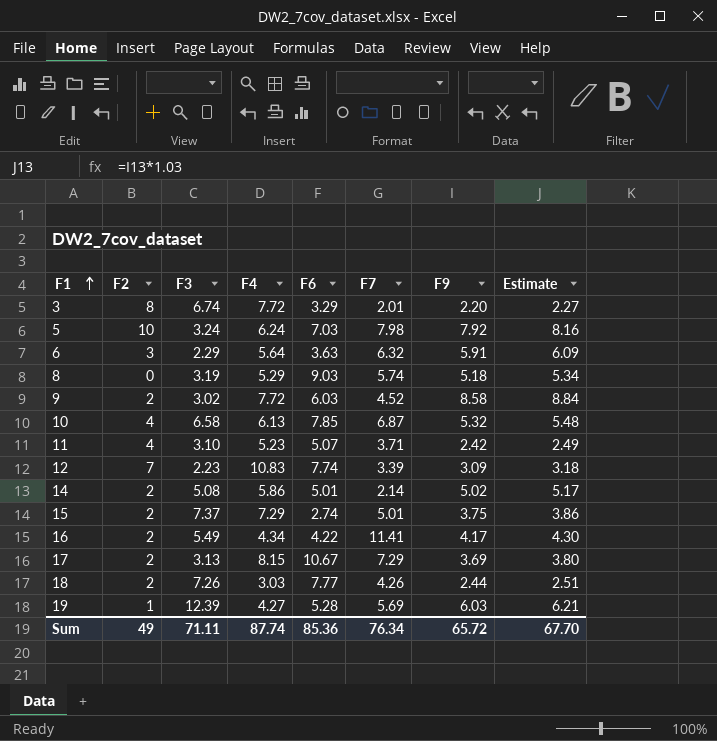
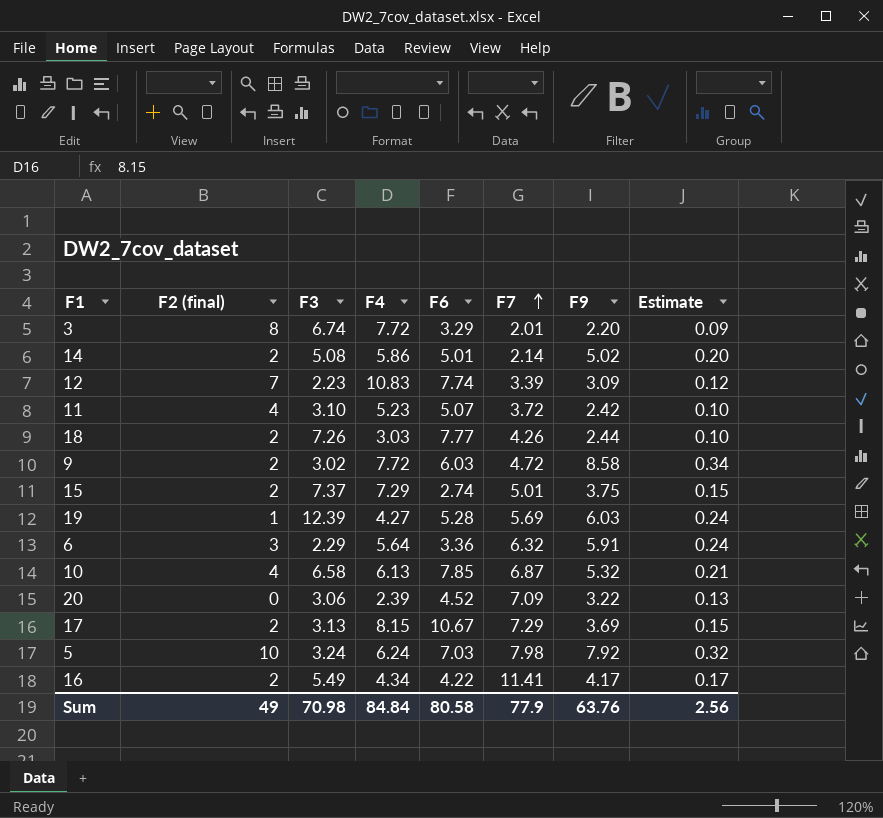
row order: F1 ascending -> F7 ascending
column name: F2 -> F2 (final)
column Estimate | formula: [F9] * 1.03 -> [F9] * 0.04
row 8: 0 | 3.19 | 5.29 | 9.03 | 5.74 | 5.18 | 5.34 -> none
11 | F7: 3.71 -> 3.72
9 | F7: 4.52 -> 4.72
6 | F6: 3.63 -> 3.36
row 20: none -> 0 | 3.06 | 2.39 | 4.52 | 7.09 | 3.22 | 0.13
Sum | F3: 71.11 -> 70.98
Sum | F4: 87.74 -> 84.84
Sum | F6: 85.36 -> 80.58
Sum | F7: 76.34 -> 77.9
Sum | F9: 65.72 -> 63.76
Sum | Estimate: 67.70 -> 2.56

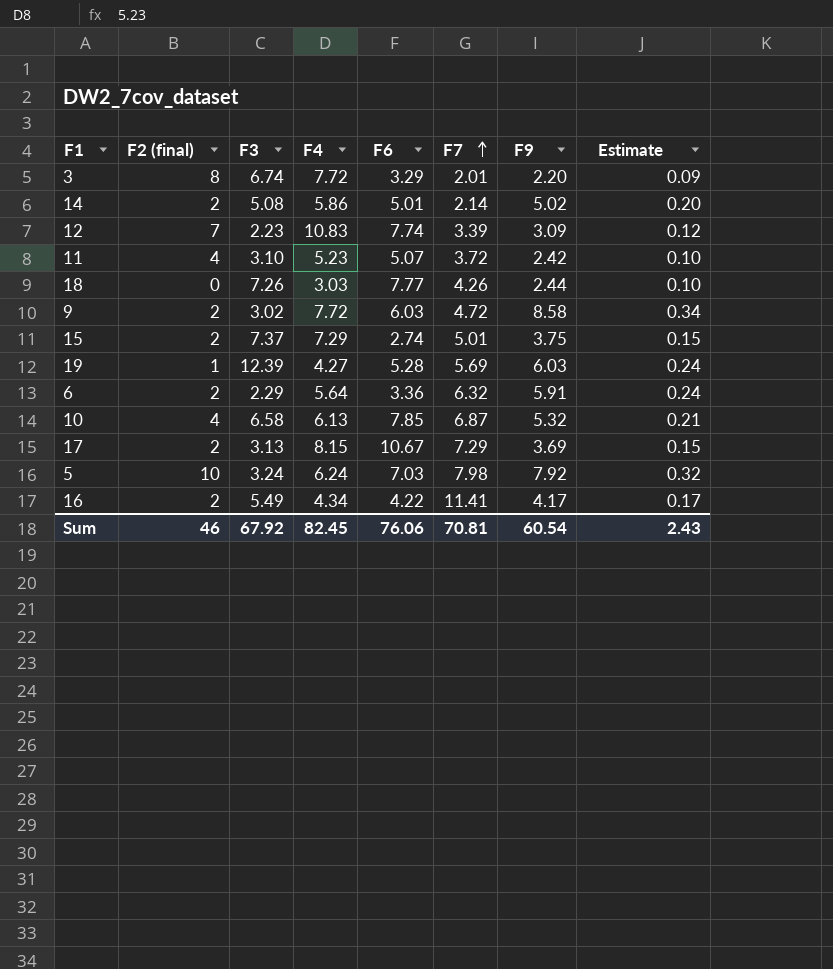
row 20: 0 | 3.06 | 2.39 | 4.52 | 7.09 | 3.22 | 0.13 -> none
18 | F2 (final): 2 -> 0
6 | F2 (final): 3 -> 2
Sum | F2 (final): 49 -> 46
Sum | F3: 70.98 -> 67.92
Sum | F4: 84.84 -> 82.45
Sum | F6: 80.58 -> 76.06
Sum | F7: 77.9 -> 70.81
Sum | F9: 63.76 -> 60.54
Sum | Estimate: 2.56 -> 2.43

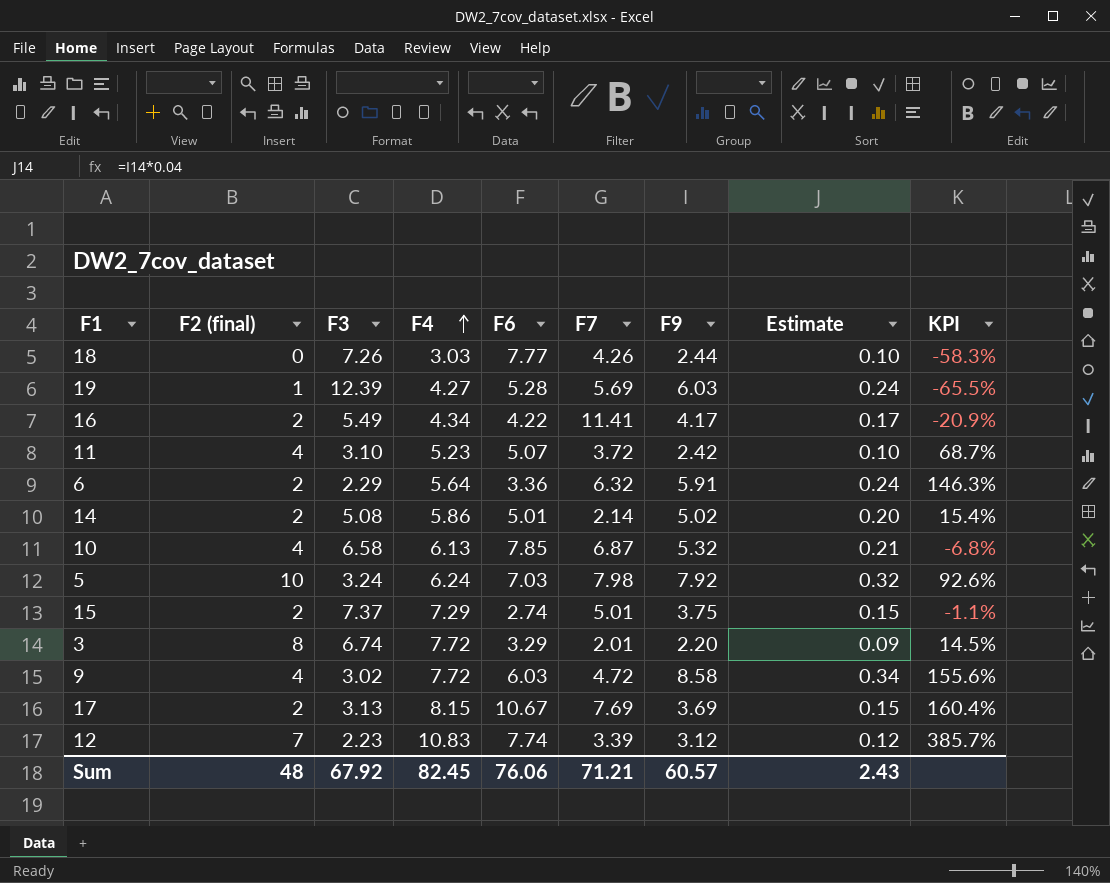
row order: F7 ascending -> F4 ascending
column KPI | formula: none -> ([F4] - [F3]) / [F3]
9 | F2 (final): 2 -> 4
17 | F7: 7.29 -> 7.69
12 | F9: 3.09 -> 3.12
Sum | F2 (final): 46 -> 48
Sum | F7: 70.81 -> 71.21
Sum | F9: 60.54 -> 60.57

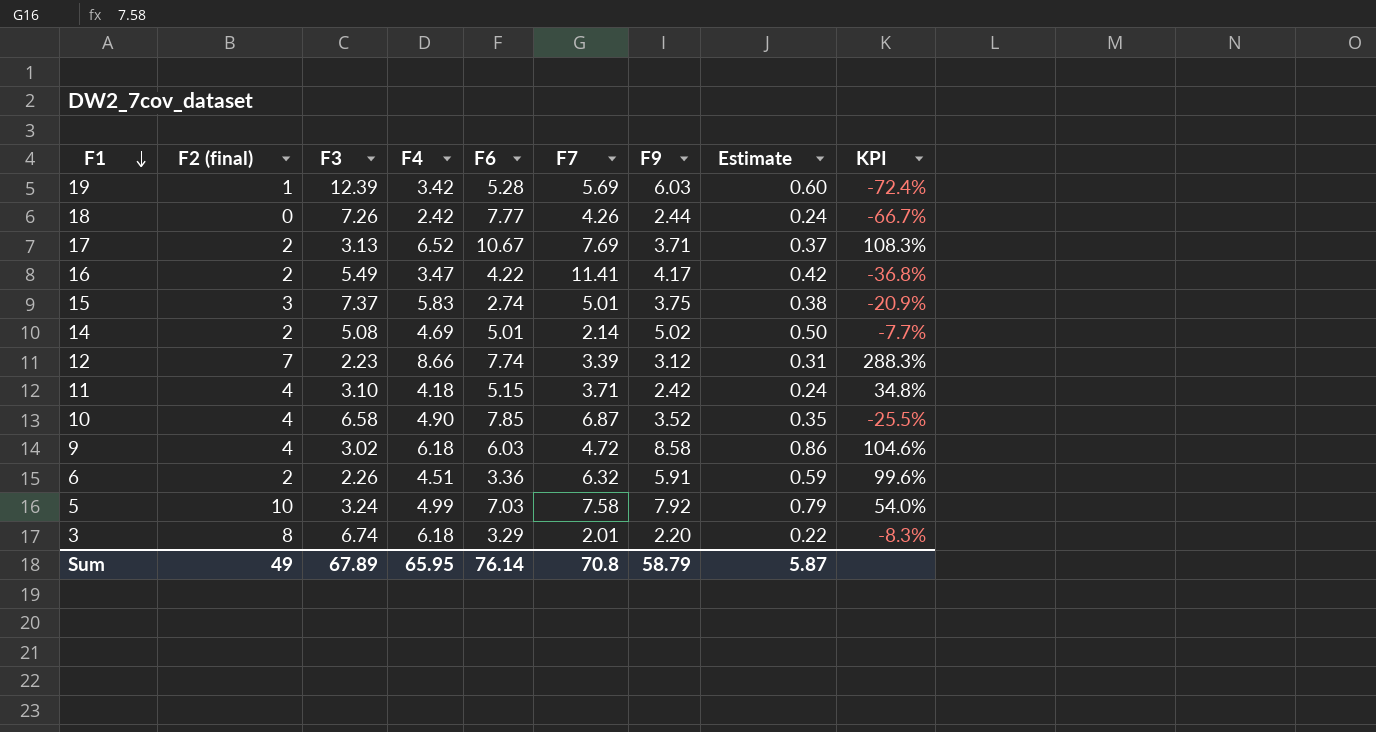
row order: F4 ascending -> F1 descending
column Estimate | formula: [F9] * 0.04 -> [F9] * 0.1
19 | F4: 4.27 -> 3.42
19 | KPI: -65.5% -> -72.4%
18 | F4: 3.03 -> 2.42
18 | KPI: -58.3% -> -66.7%
17 | F4: 8.15 -> 6.52
17 | F9: 3.69 -> 3.71
17 | KPI: 160.4% -> 108.3%
16 | F4: 4.34 -> 3.47
16 | KPI: -20.9% -> -36.8%
15 | F2 (final): 2 -> 3
15 | F4: 7.29 -> 5.83
15 | KPI: -1.1% -> -20.9%
14 | F4: 5.86 -> 4.69
14 | KPI: 15.4% -> -7.7%
12 | F4: 10.83 -> 8.66
12 | KPI: 385.7% -> 288.3%
11 | F4: 5.23 -> 4.18
11 | F6: 5.07 -> 5.15
11 | F7: 3.72 -> 3.71
11 | KPI: 68.7% -> 34.8%
10 | F4: 6.13 -> 4.90
10 | F9: 5.32 -> 3.52
10 | KPI: -6.8% -> -25.5%
9 | F4: 7.72 -> 6.18
9 | KPI: 155.6% -> 104.6%
6 | F3: 2.29 -> 2.26
6 | F4: 5.64 -> 4.51
6 | KPI: 146.3% -> 99.6%
5 | F4: 6.24 -> 4.99
5 | F7: 7.98 -> 7.58
5 | KPI: 92.6% -> 54.0%
3 | F4: 7.72 -> 6.18
3 | KPI: 14.5% -> -8.3%
Sum | F2 (final): 48 -> 49
Sum | F3: 67.92 -> 67.89
Sum | F4: 82.45 -> 65.95
Sum | F6: 76.06 -> 76.14
Sum | F7: 71.21 -> 70.8
Sum | F9: 60.57 -> 58.79
Sum | Estimate: 2.43 -> 5.87

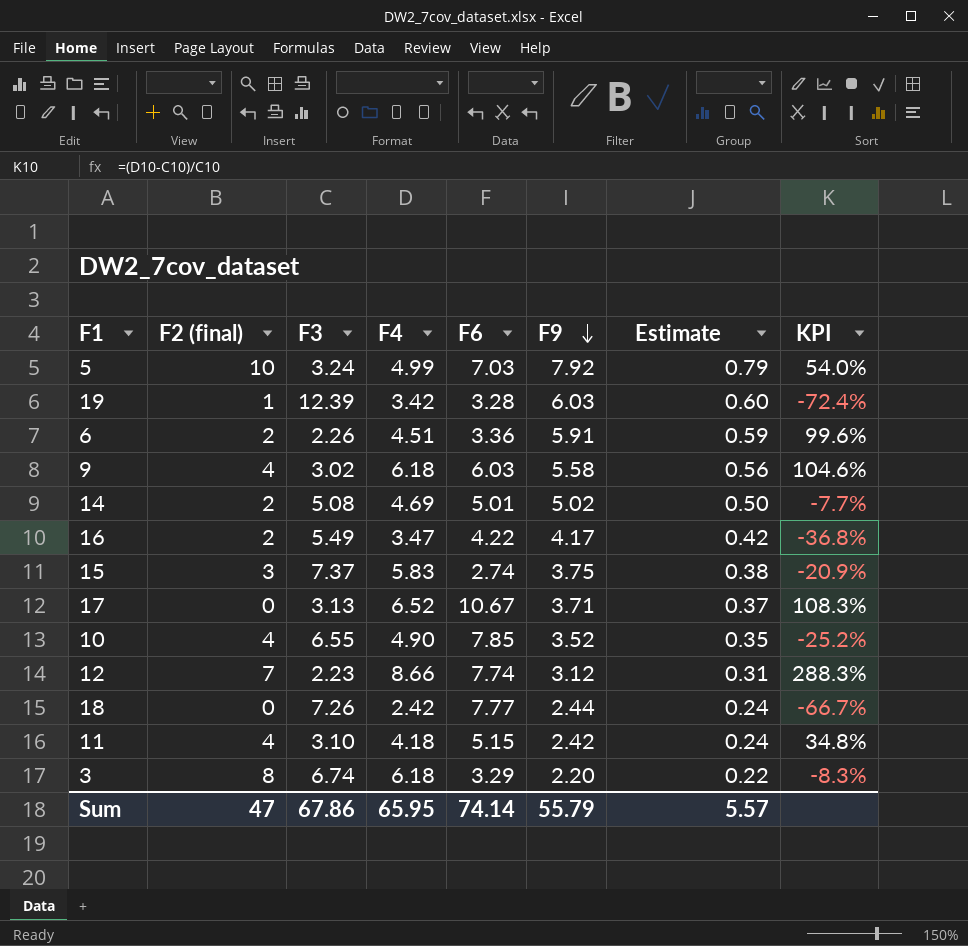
row order: F1 descending -> F9 descending
column F7 | position: 6 -> none
19 | F6: 5.28 -> 3.28
9 | F9: 8.58 -> 5.58
9 | Estimate: 0.86 -> 0.56
17 | F2 (final): 2 -> 0
10 | F3: 6.58 -> 6.55
10 | KPI: -25.5% -> -25.2%
Sum | F2 (final): 49 -> 47
Sum | F3: 67.89 -> 67.86
Sum | F6: 76.14 -> 74.14
Sum | F9: 58.79 -> 55.79
Sum | Estimate: 5.87 -> 5.57

